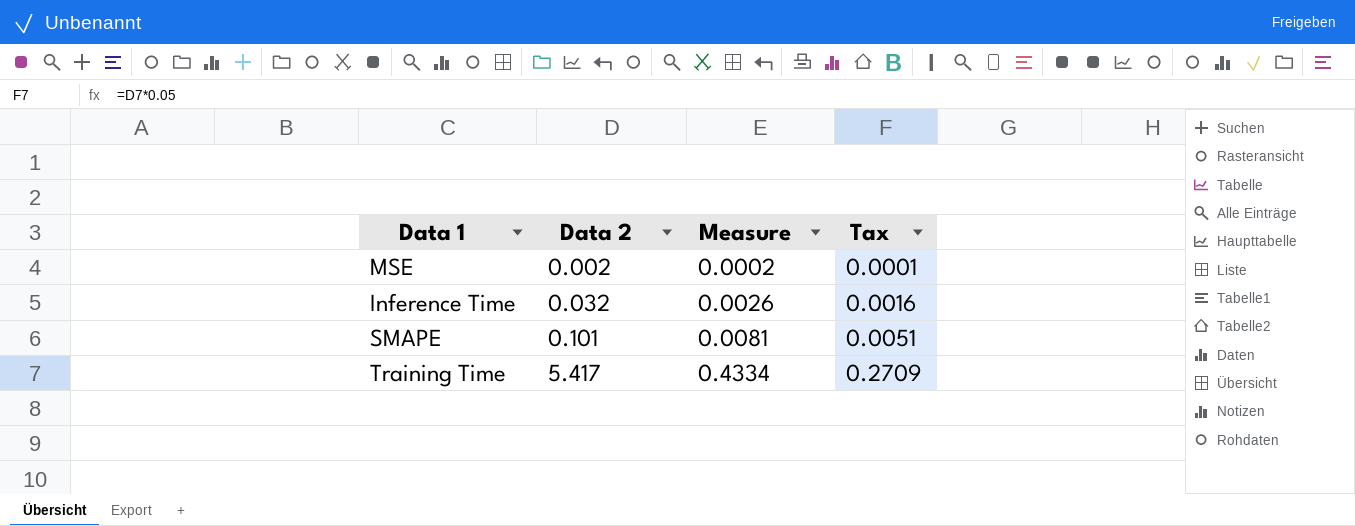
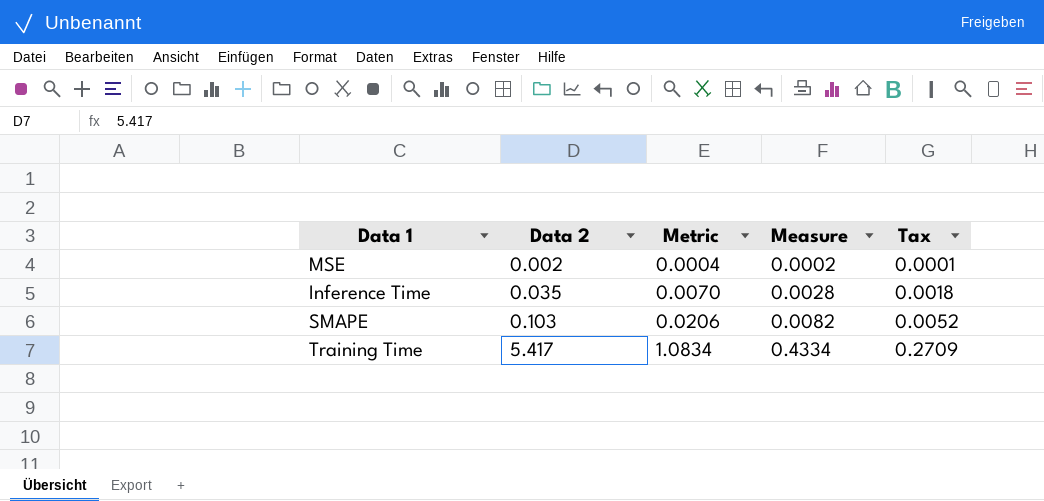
column Metric | formula: none -> [Data 2] * 0.2
Inference Time | Data 2: 0.032 -> 0.035
Inference Time | Measure: 0.0026 -> 0.0028
Inference Time | Tax: 0.0016 -> 0.0018
SMAPE | Data 2: 0.101 -> 0.103
SMAPE | Measure: 0.0081 -> 0.0082
SMAPE | Tax: 0.0051 -> 0.0052

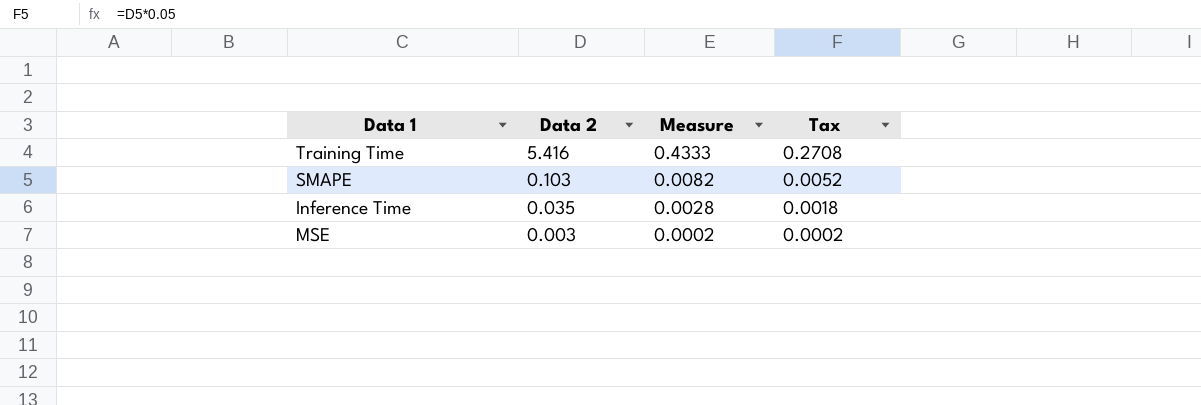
row order: Data 2 ascending -> Data 2 descending
column Metric | formula: [Data 2] * 0.2 -> none
Training Time | Data 2: 5.417 -> 5.416
Training Time | Measure: 0.4334 -> 0.4333
Training Time | Tax: 0.2709 -> 0.2708
MSE | Data 2: 0.002 -> 0.003
MSE | Tax: 0.0001 -> 0.0002

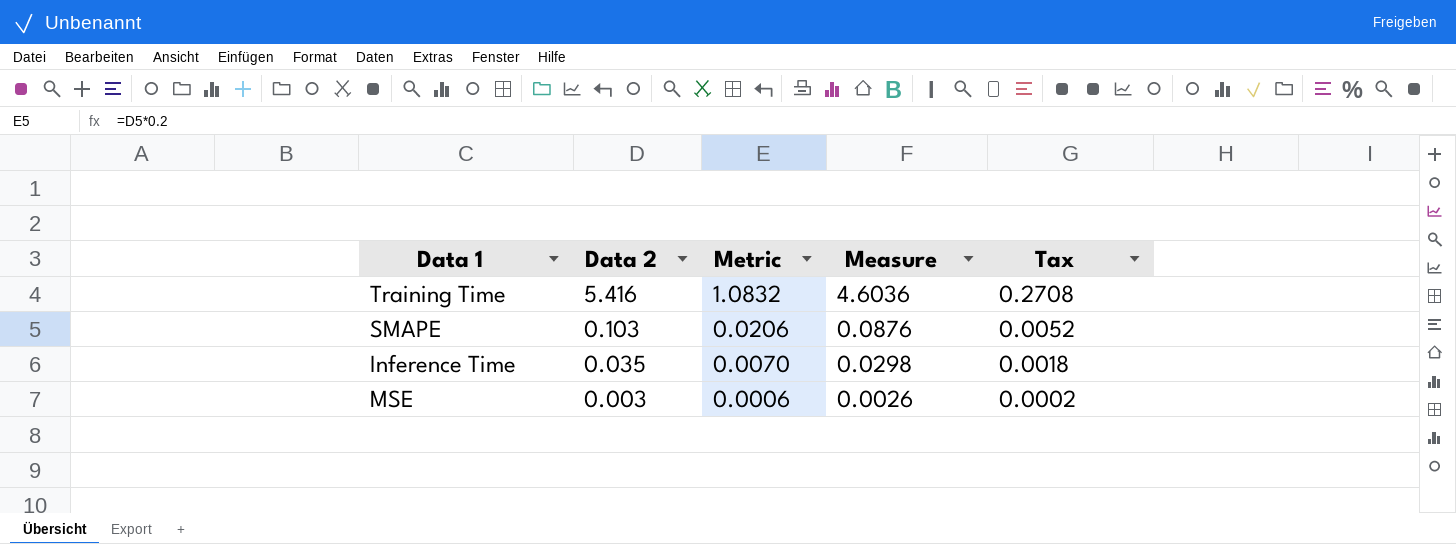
column Metric | formula: none -> [Data 2] * 0.2
column Measure | formula: [Data 2] * 0.08 -> [Data 2] * 0.85

